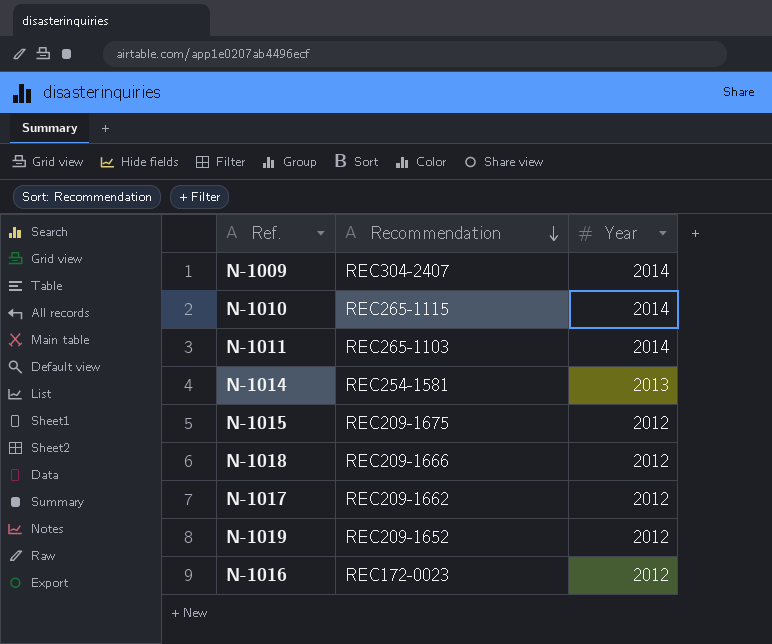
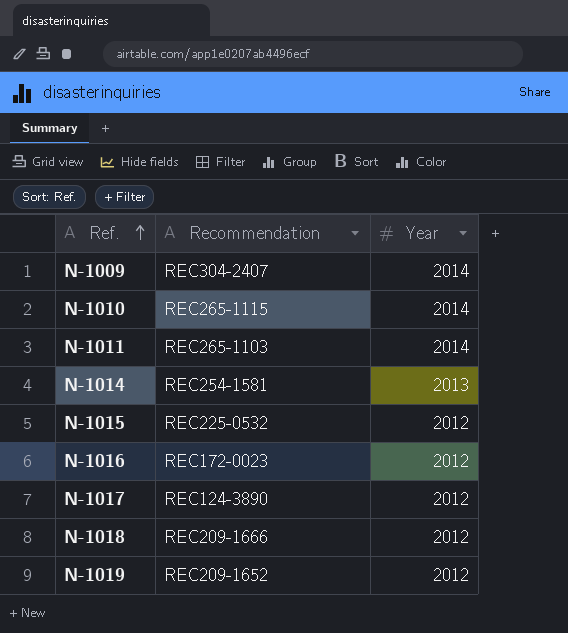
row order: Recommendation descending -> Ref. ascending
N-1015 | Recommendation: REC209-1675 -> REC225-0532
N-1017 | Recommendation: REC209-1662 -> REC124-3890

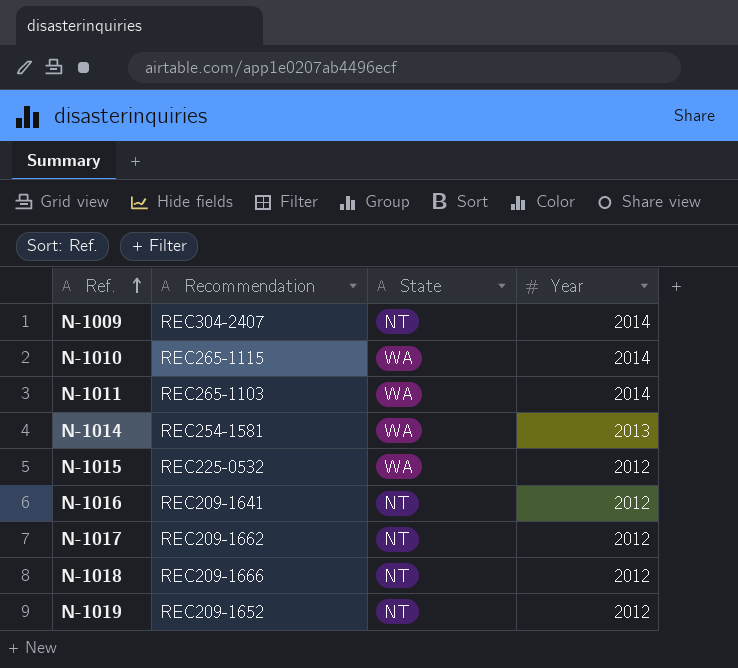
column State | position: none -> 3
N-1016 | Recommendation: REC172-0023 -> REC209-1641
N-1017 | Recommendation: REC124-3890 -> REC209-1662

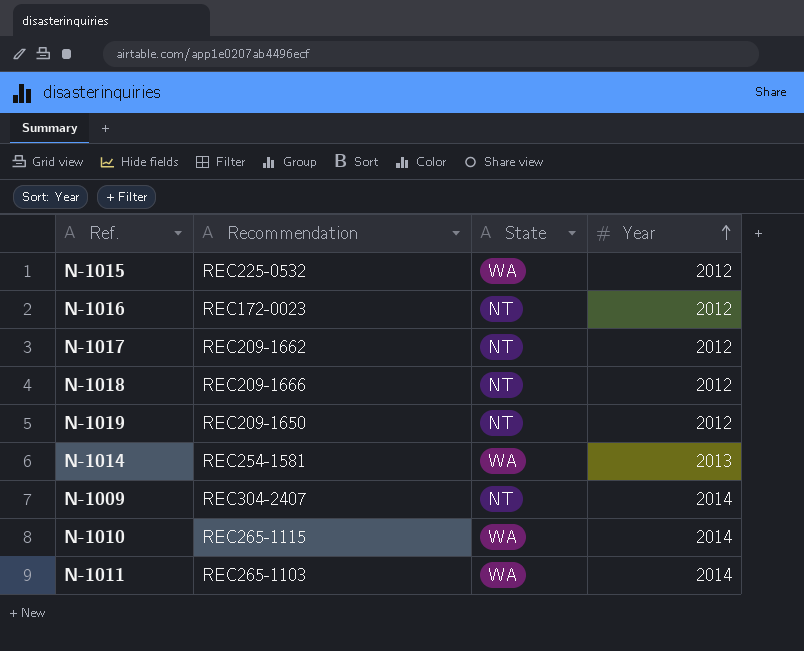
row order: Ref. ascending -> Year ascending
N-1016 | Recommendation: REC209-1641 -> REC172-0023
N-1019 | Recommendation: REC209-1652 -> REC209-1650

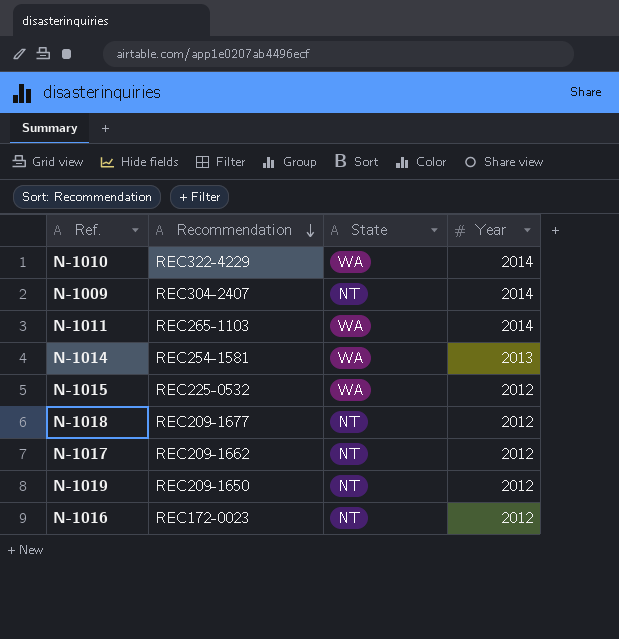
row order: Year ascending -> Recommendation descending
N-1010 | Recommendation: REC265-1115 -> REC322-4229
N-1018 | Recommendation: REC209-1666 -> REC209-1677

